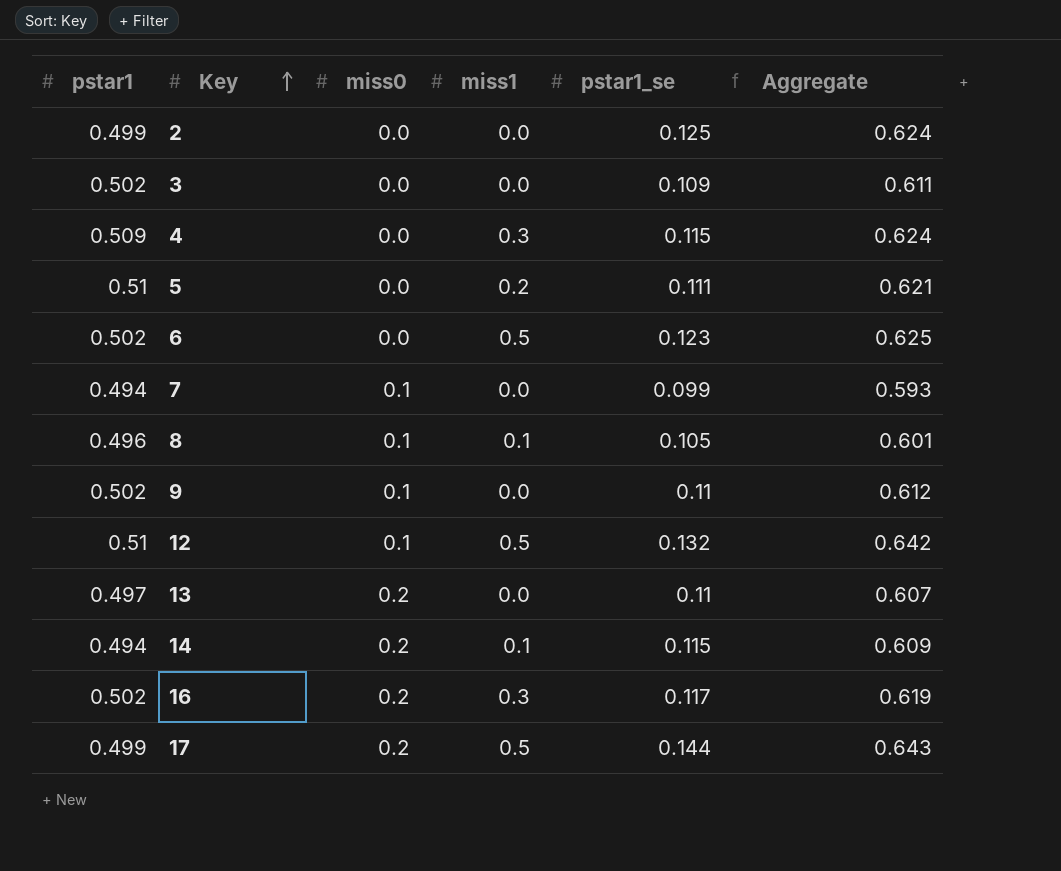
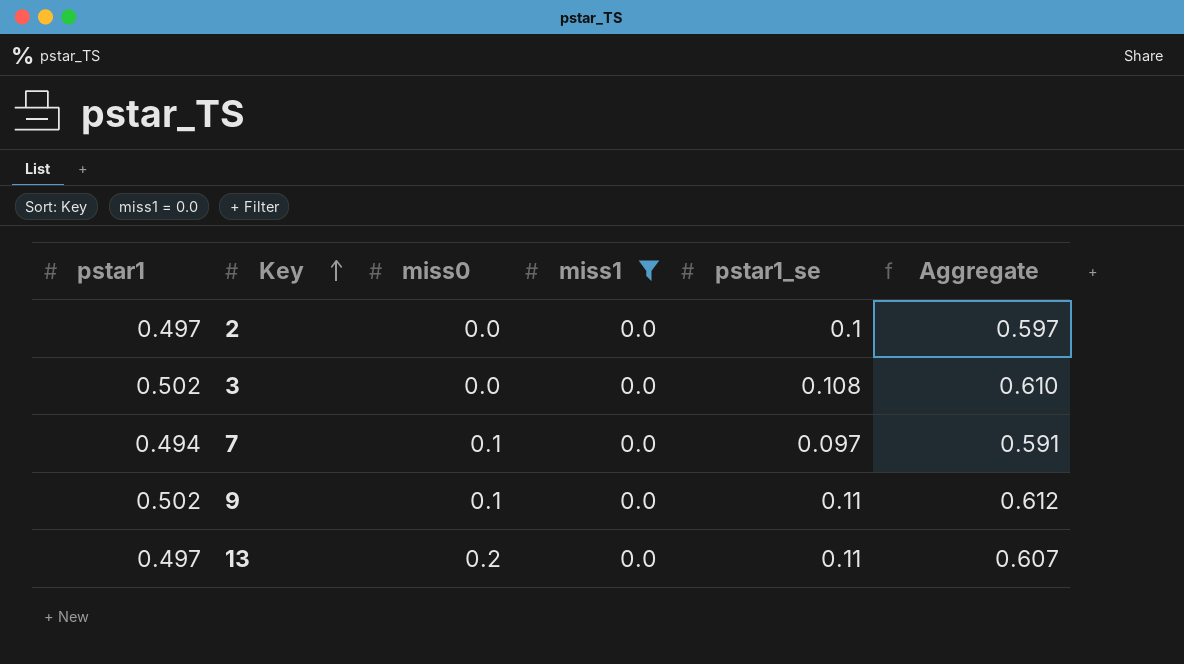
filter: none -> miss1 = 0.0
2 | pstar1: 0.499 -> 0.497
2 | pstar1_se: 0.125 -> 0.1
2 | Aggregate: 0.624 -> 0.597
3 | pstar1_se: 0.109 -> 0.108
3 | Aggregate: 0.611 -> 0.610
7 | pstar1_se: 0.099 -> 0.097
7 | Aggregate: 0.593 -> 0.591

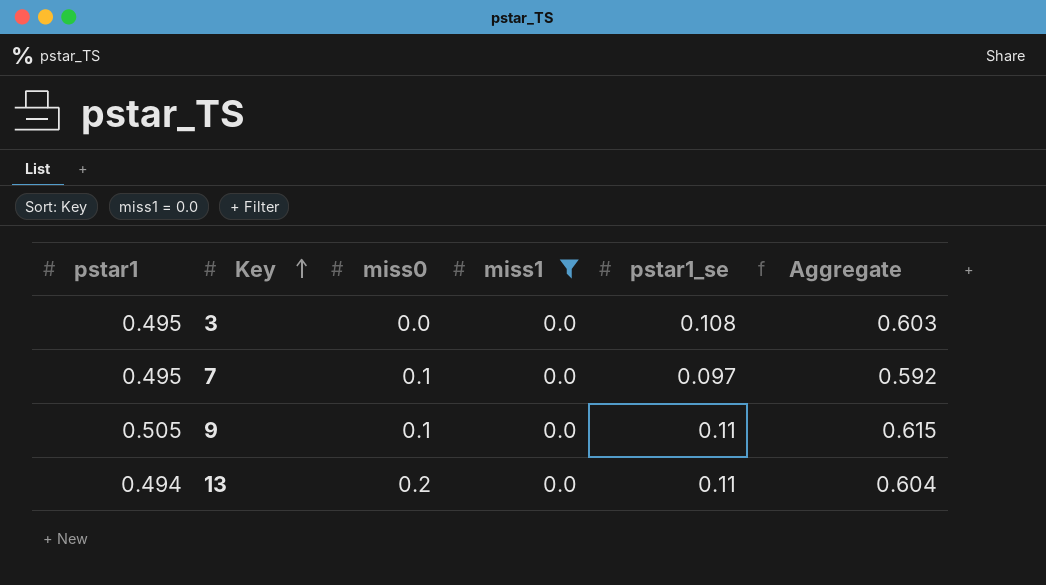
row 2: 0.497 | 0.0 | 0.0 | 0.1 | 0.597 -> none
3 | pstar1: 0.502 -> 0.495
3 | Aggregate: 0.610 -> 0.603
7 | pstar1: 0.494 -> 0.495
7 | Aggregate: 0.591 -> 0.592
9 | pstar1: 0.502 -> 0.505
9 | Aggregate: 0.612 -> 0.615
13 | pstar1: 0.497 -> 0.494
13 | Aggregate: 0.607 -> 0.604

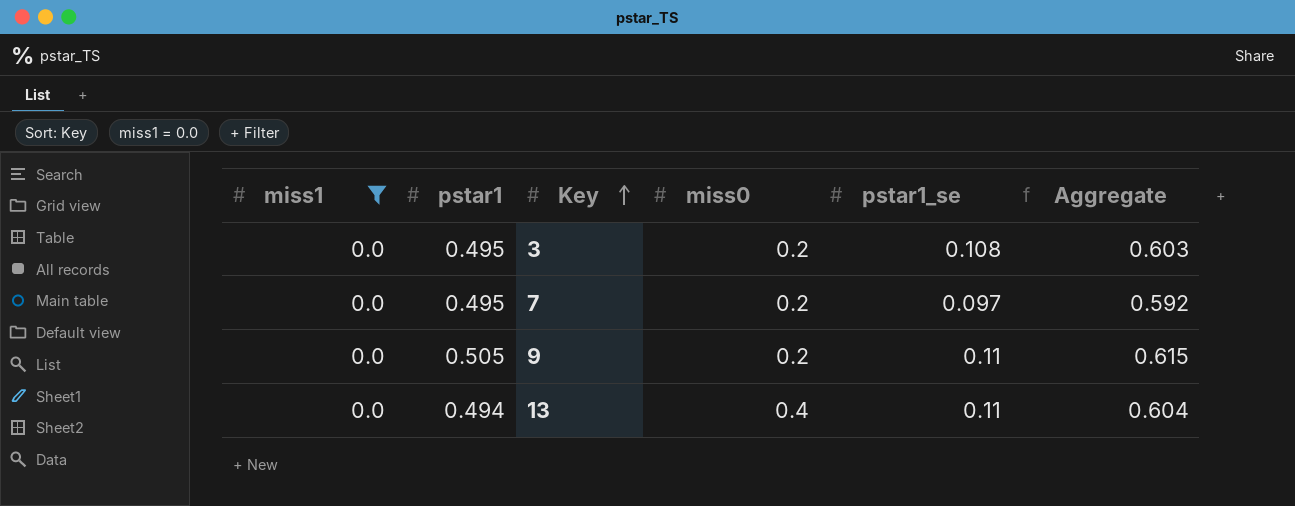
column miss1 | position: 4 -> 1
3 | miss0: 0.0 -> 0.2
7 | miss0: 0.1 -> 0.2
9 | miss0: 0.1 -> 0.2
13 | miss0: 0.2 -> 0.4

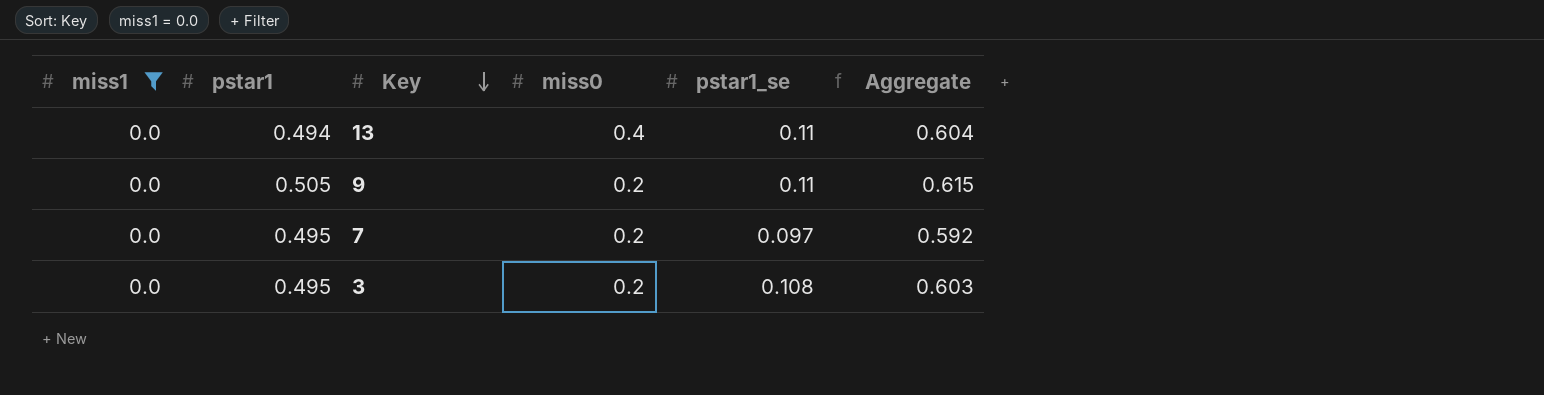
row order: Key ascending -> Key descending

